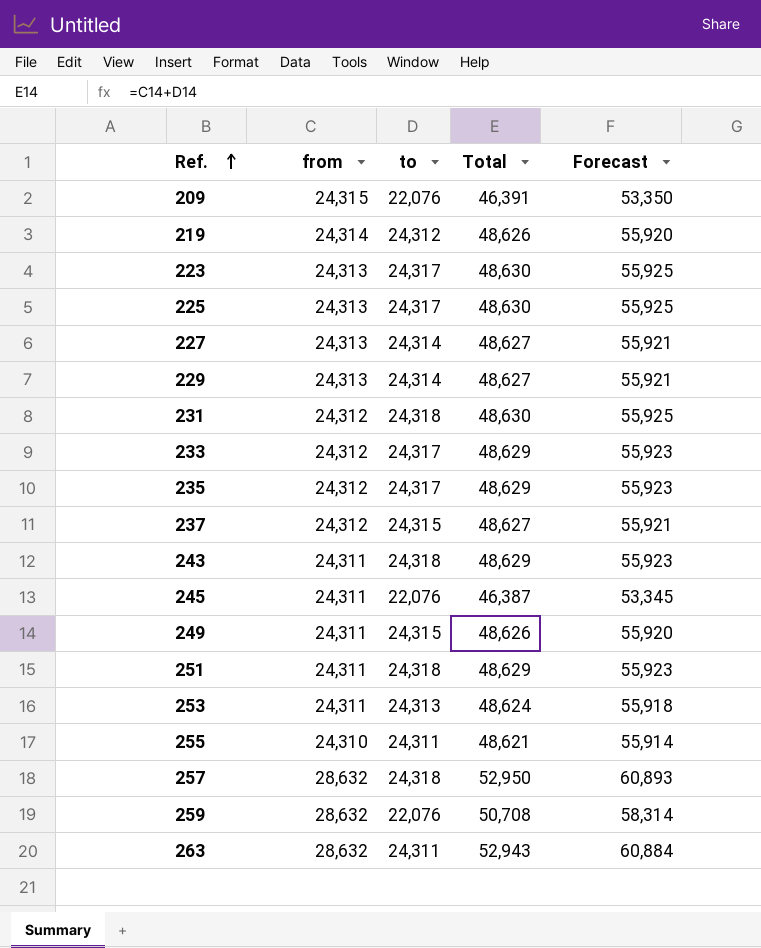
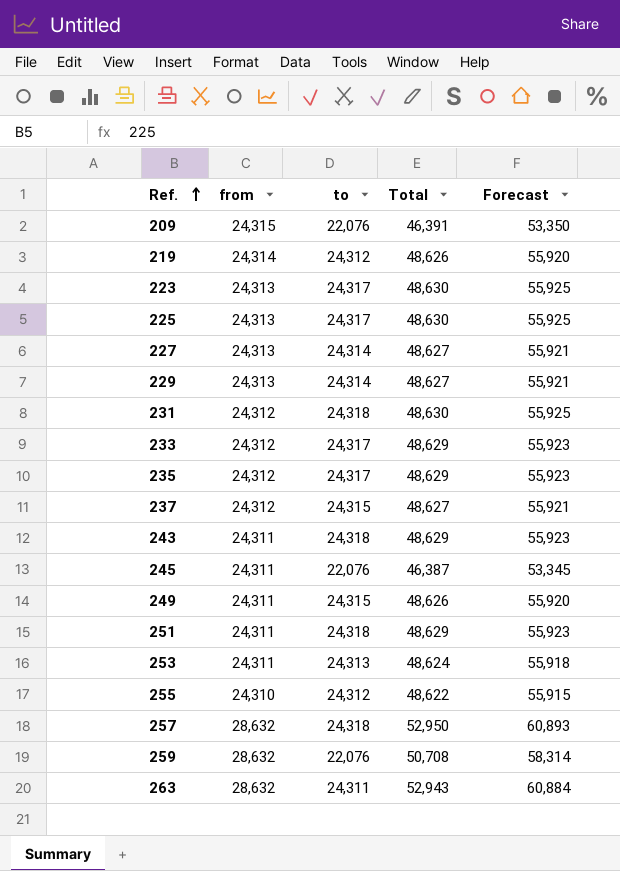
255 | to: 24,311 -> 24,312
255 | Total: 48,621 -> 48,622
255 | Forecast: 55,914 -> 55,915

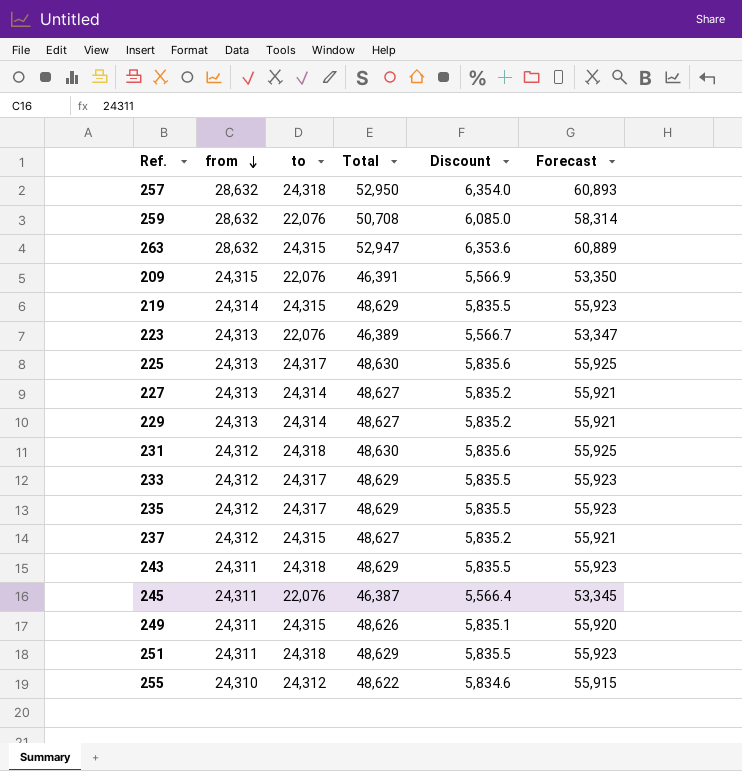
row order: Ref. ascending -> from descending
column Discount | formula: none -> [Total] * 0.12
row 253: 24,311 | 24,313 | 48,624 | 55,918 -> none
263 | to: 24,311 -> 24,315
263 | Total: 52,943 -> 52,947
263 | Forecast: 60,884 -> 60,889
219 | to: 24,312 -> 24,315
219 | Total: 48,626 -> 48,629
219 | Forecast: 55,920 -> 55,923
223 | to: 24,317 -> 22,076
223 | Total: 48,630 -> 46,389
223 | Forecast: 55,925 -> 53,347

